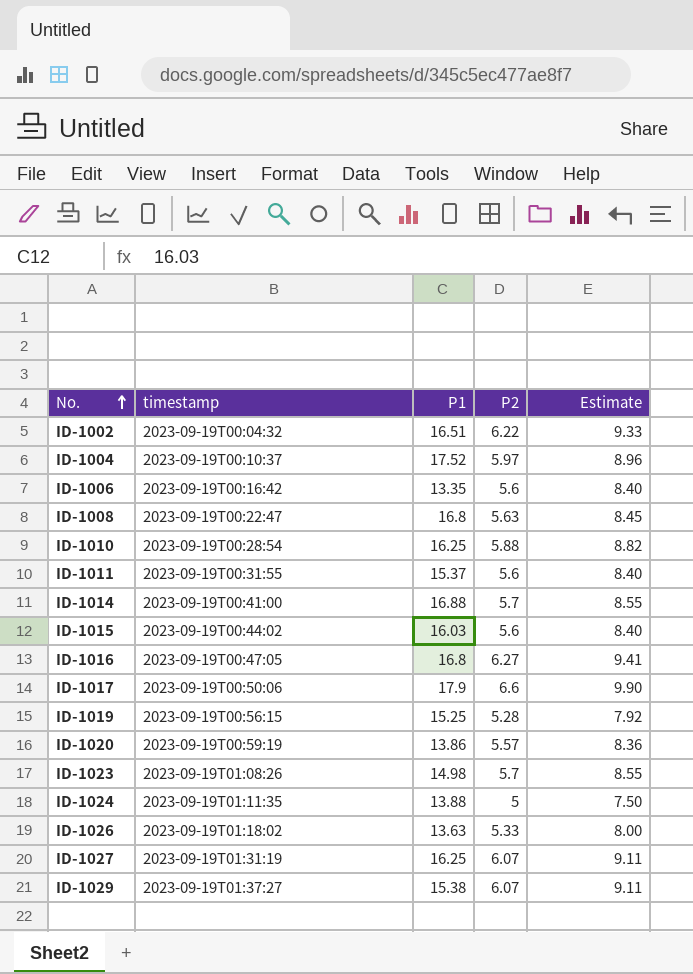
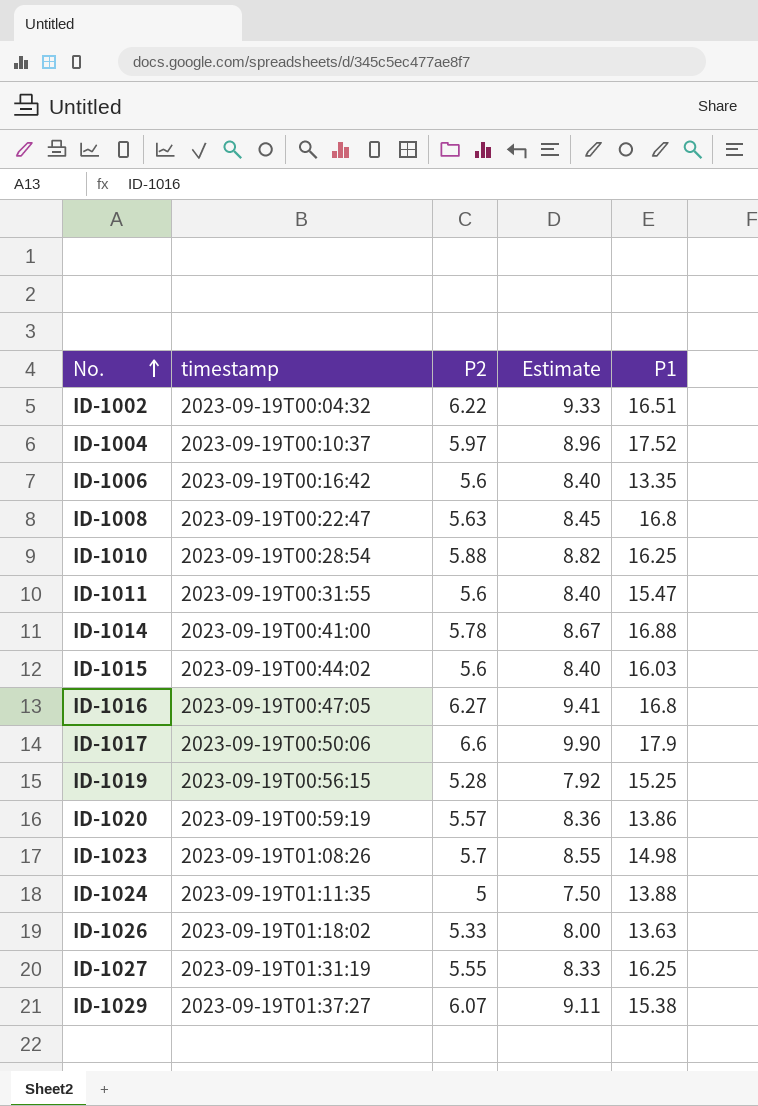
column P1 | position: 3 -> 5
ID-1011 | P1: 15.37 -> 15.47
ID-1014 | P2: 5.7 -> 5.78
ID-1014 | Estimate: 8.55 -> 8.67
ID-1027 | P2: 6.07 -> 5.55
ID-1027 | Estimate: 9.11 -> 8.33

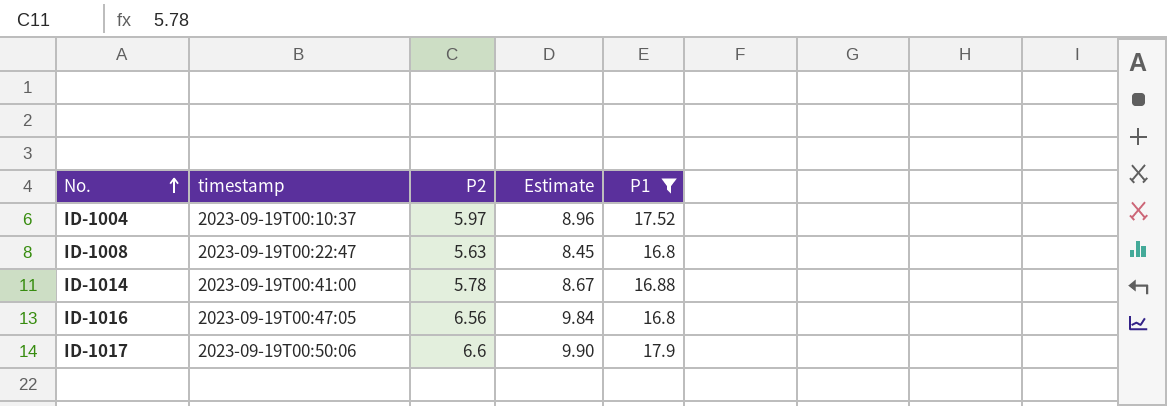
filter: none -> P1 >= 16.8
ID-1016 | P2: 6.27 -> 6.56
ID-1016 | Estimate: 9.41 -> 9.84

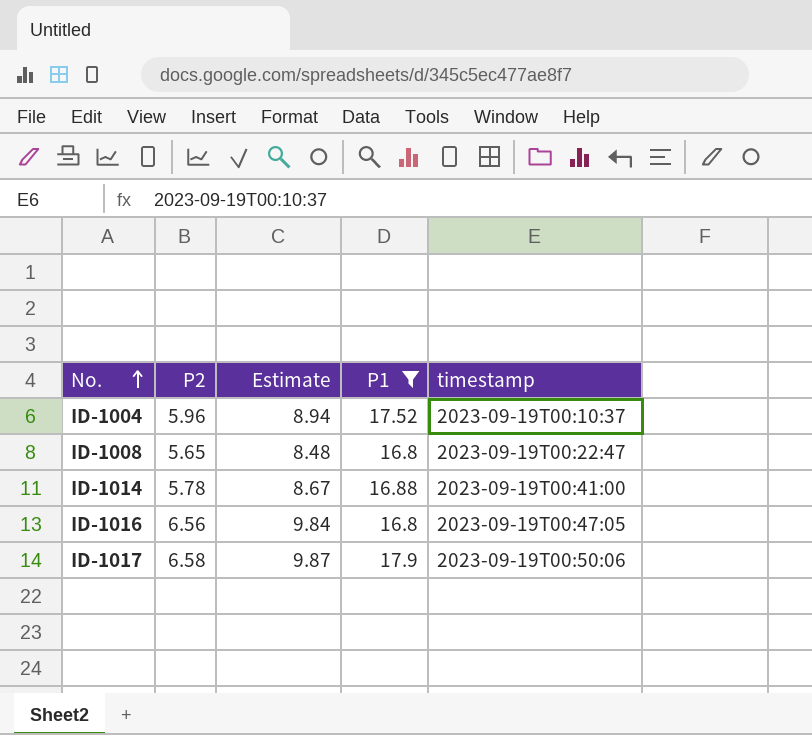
column timestamp | position: 2 -> 5
ID-1004 | P2: 5.97 -> 5.96
ID-1004 | Estimate: 8.96 -> 8.94
ID-1008 | P2: 5.63 -> 5.65
ID-1008 | Estimate: 8.45 -> 8.48
ID-1017 | P2: 6.6 -> 6.58
ID-1017 | Estimate: 9.90 -> 9.87

